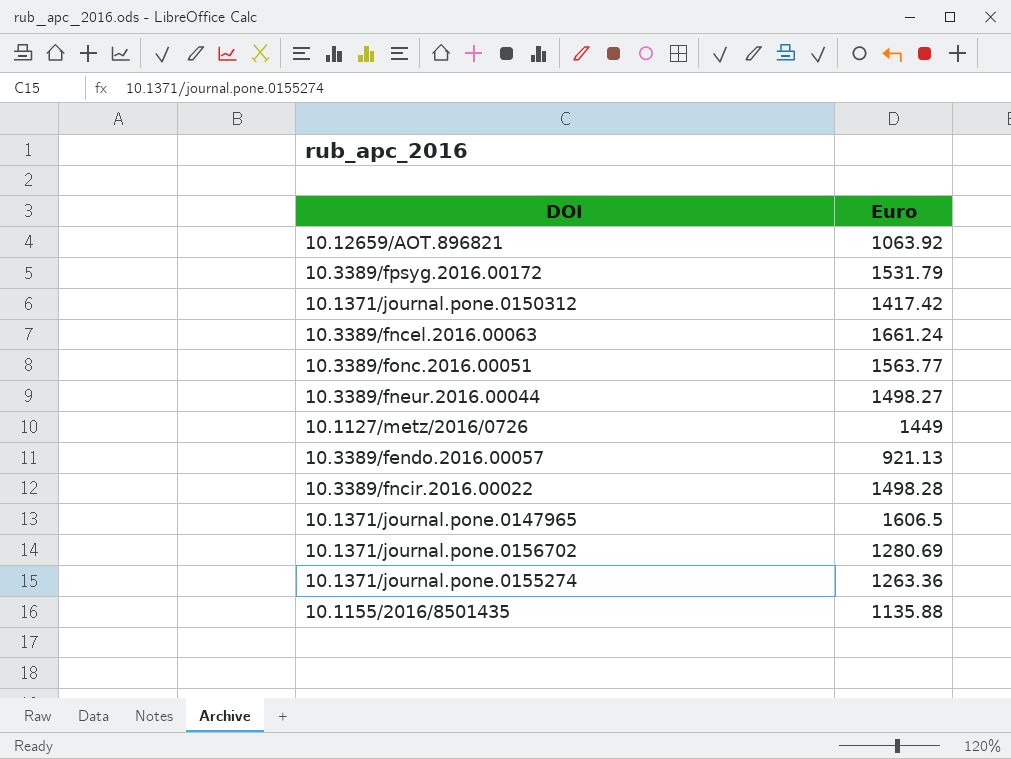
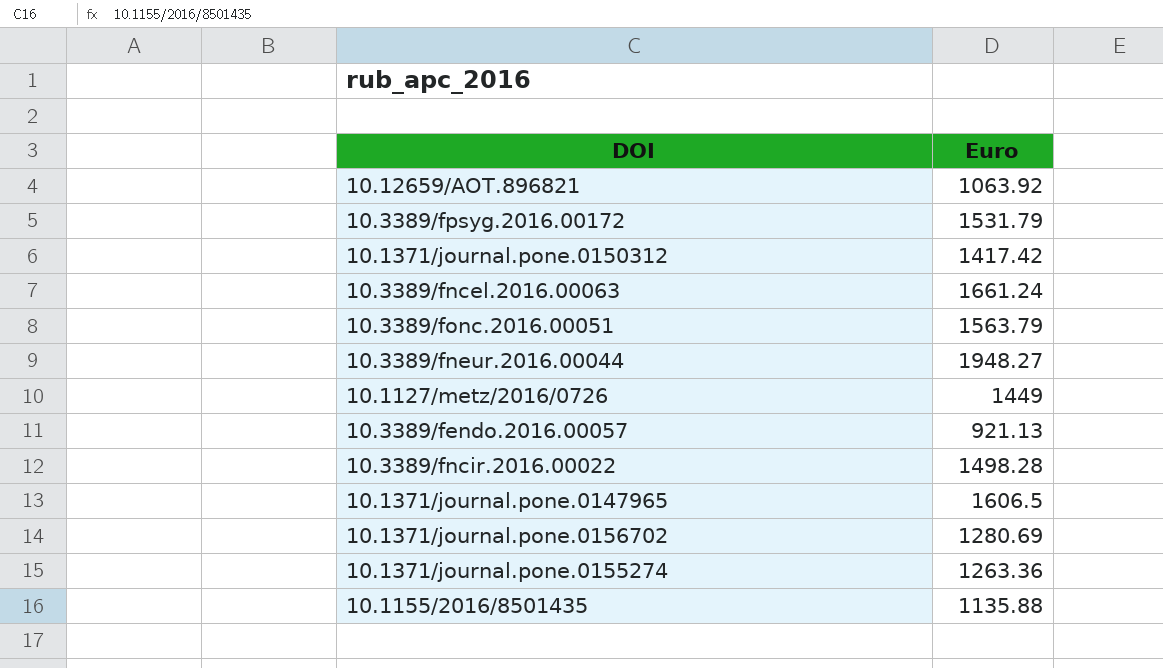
10.3389/fonc.2016.00051 | Euro: 1563.77 -> 1563.79
10.3389/fneur.2016.00044 | Euro: 1498.27 -> 1948.27

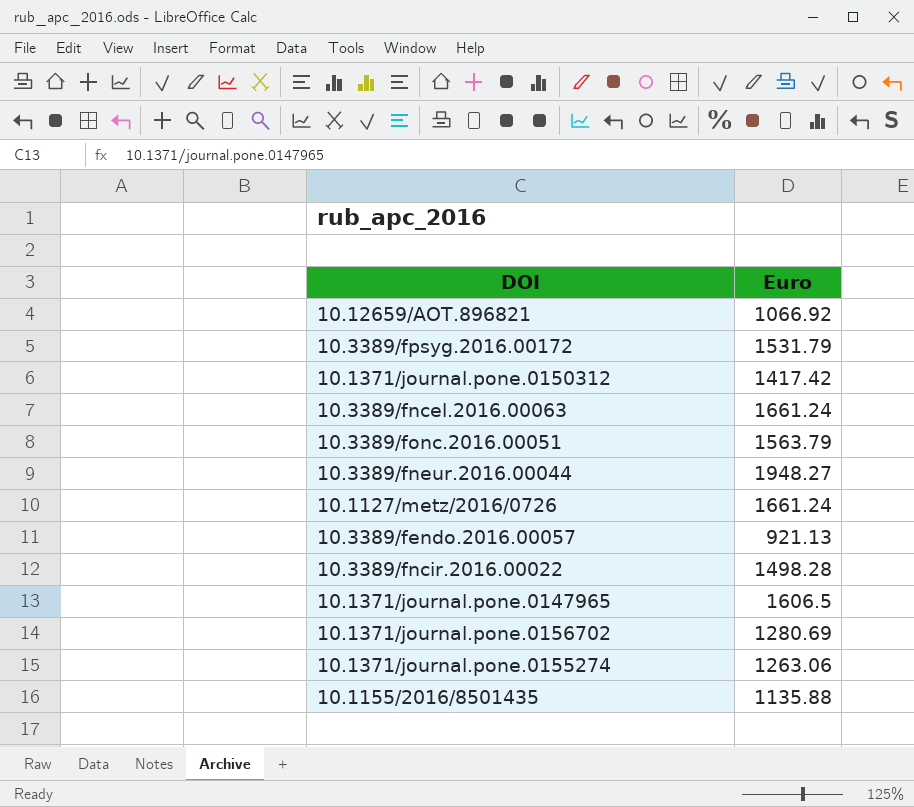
10.12659/AOT.896821 | Euro: 1063.92 -> 1066.92
10.1127/metz/2016/0726 | Euro: 1449 -> 1661.24
10.1371/journal.pone.0155274 | Euro: 1263.36 -> 1263.06

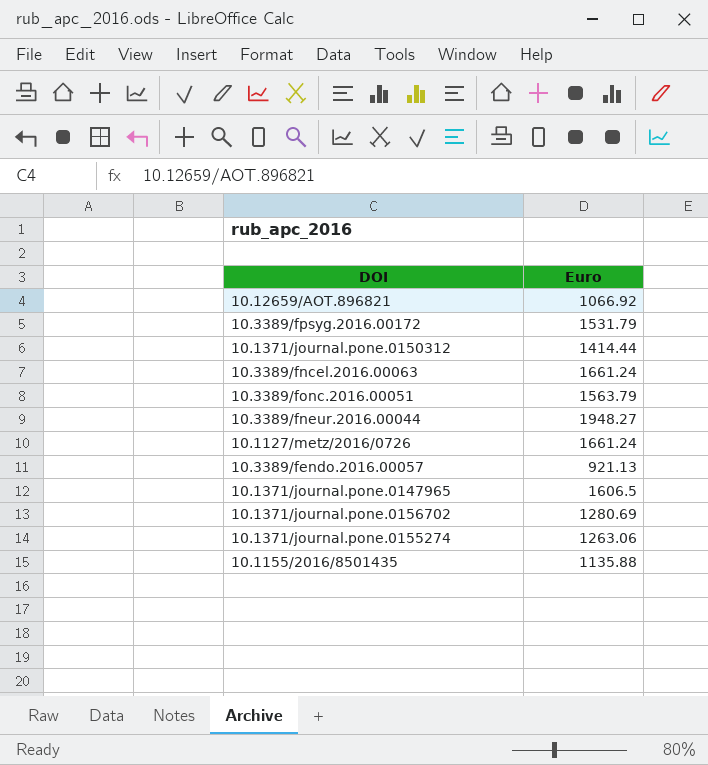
row 10.3389/fncir.2016.00022: 1498.28 -> none
10.1371/journal.pone.0150312 | Euro: 1417.42 -> 1414.44

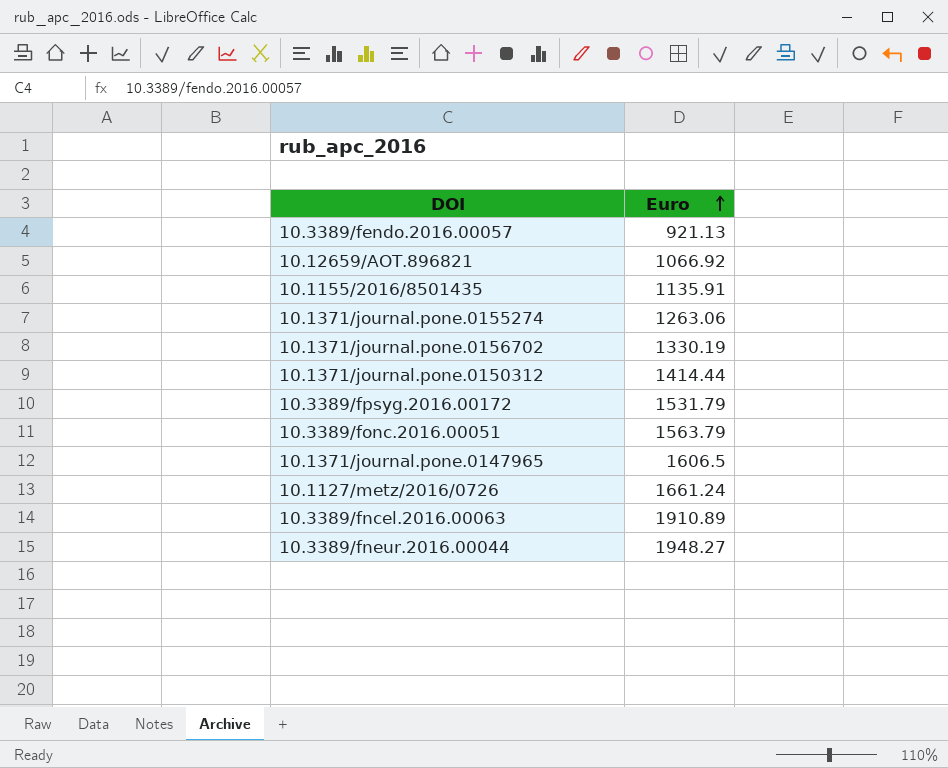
row order: none -> Euro ascending
10.1155/2016/8501435 | Euro: 1135.88 -> 1135.91
10.1371/journal.pone.0156702 | Euro: 1280.69 -> 1330.19
10.3389/fncel.2016.00063 | Euro: 1661.24 -> 1910.89

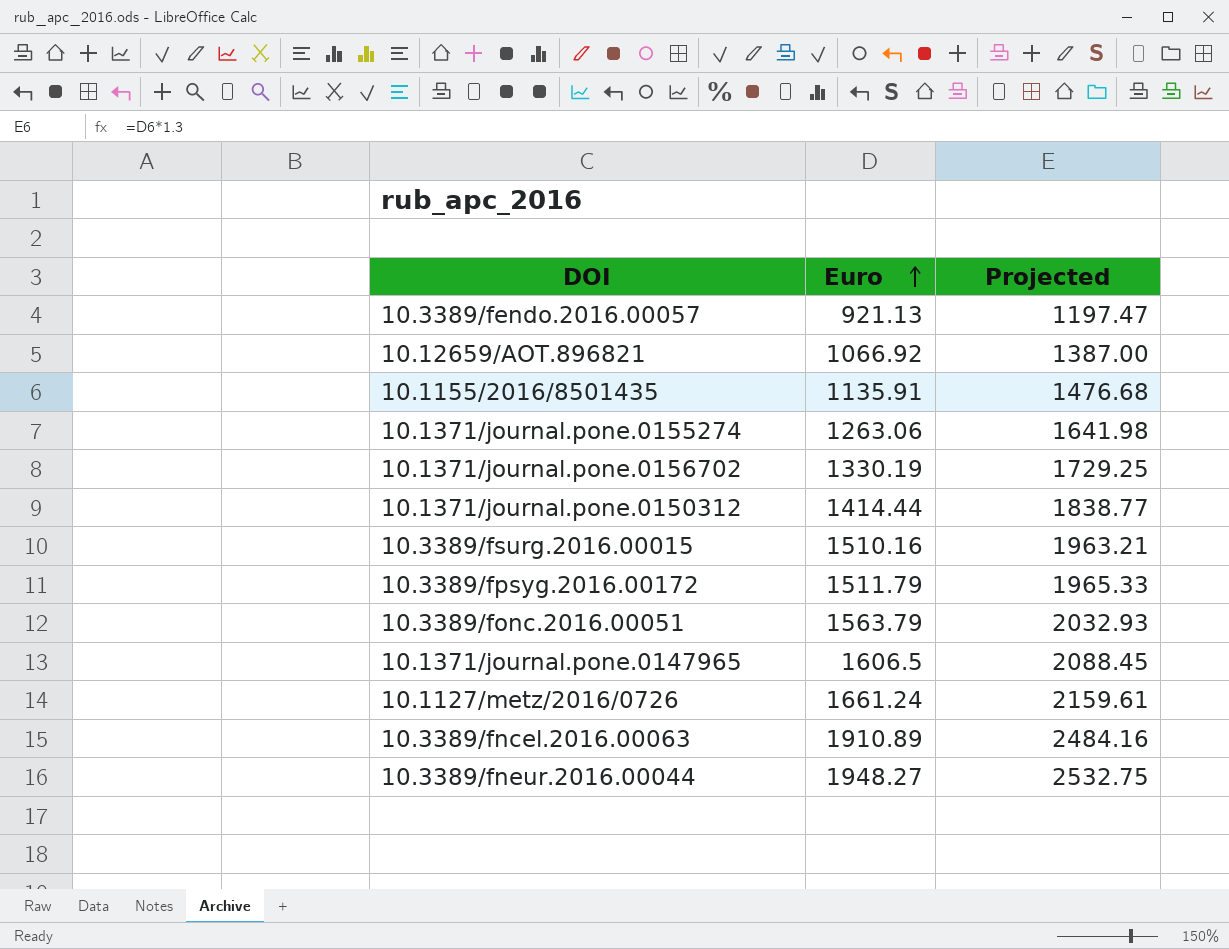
column Projected | formula: none -> [Euro] * 1.3
row 10.3389/fsurg.2016.00015: none -> 1510.16 | 1963.21
10.3389/fpsyg.2016.00172 | Euro: 1531.79 -> 1511.79

